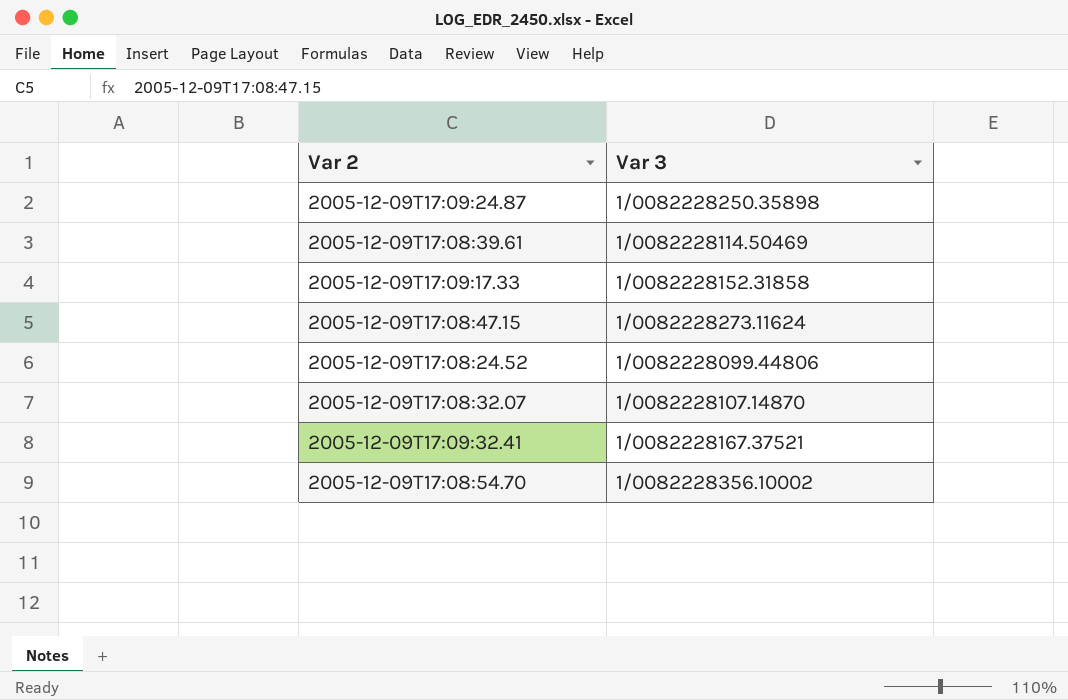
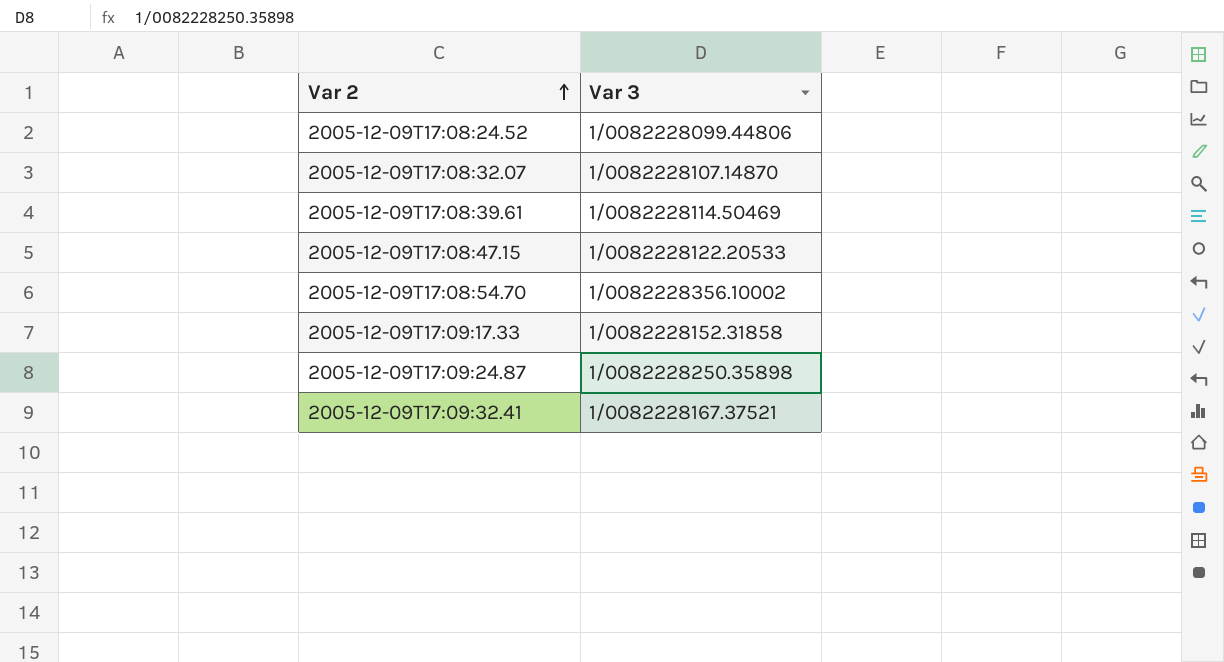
row order: none -> Var 2 ascending
2005-12-09T17:08:47.15 | Var 3: 1/0082228273.11624 -> 1/0082228122.20533

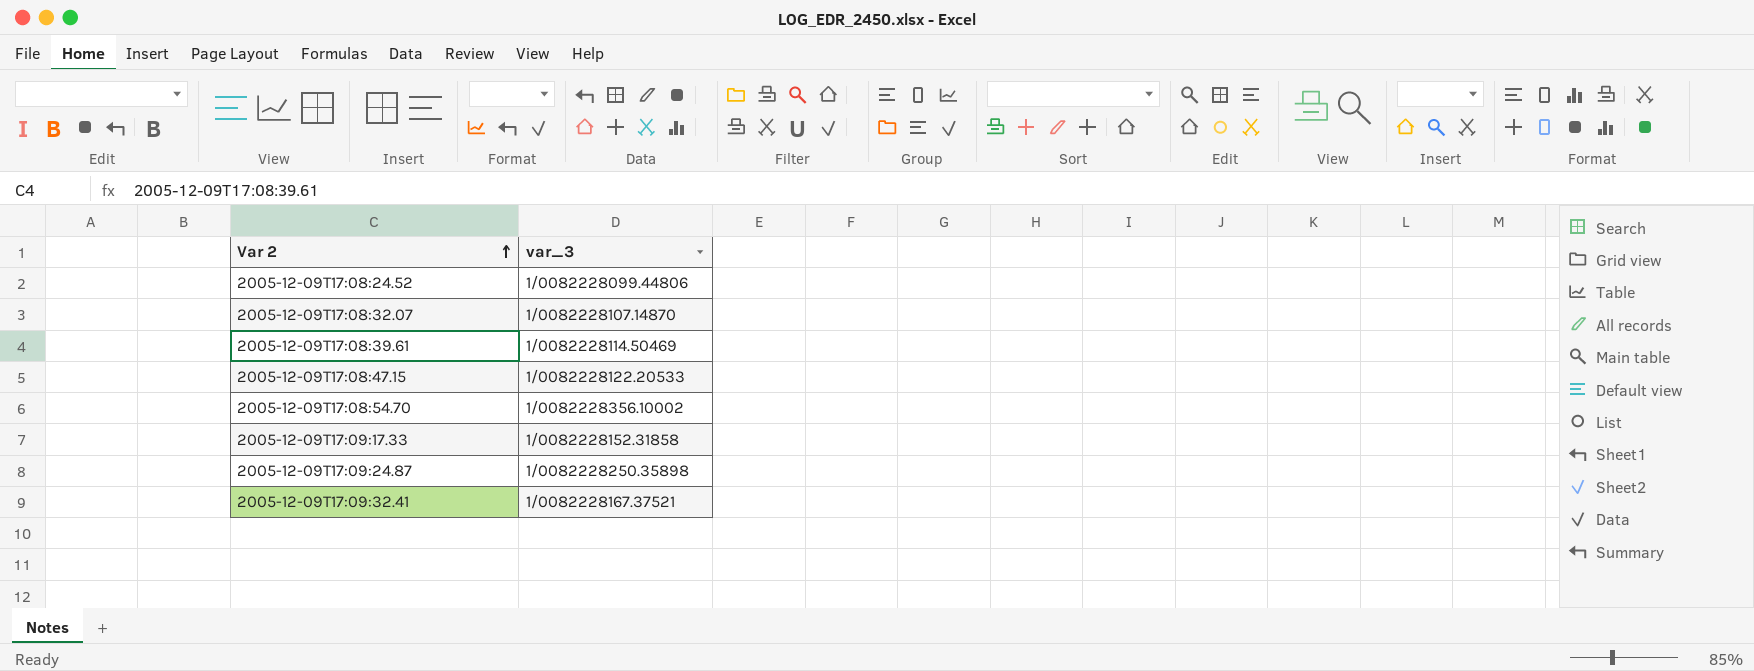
column name: Var 3 -> var_3

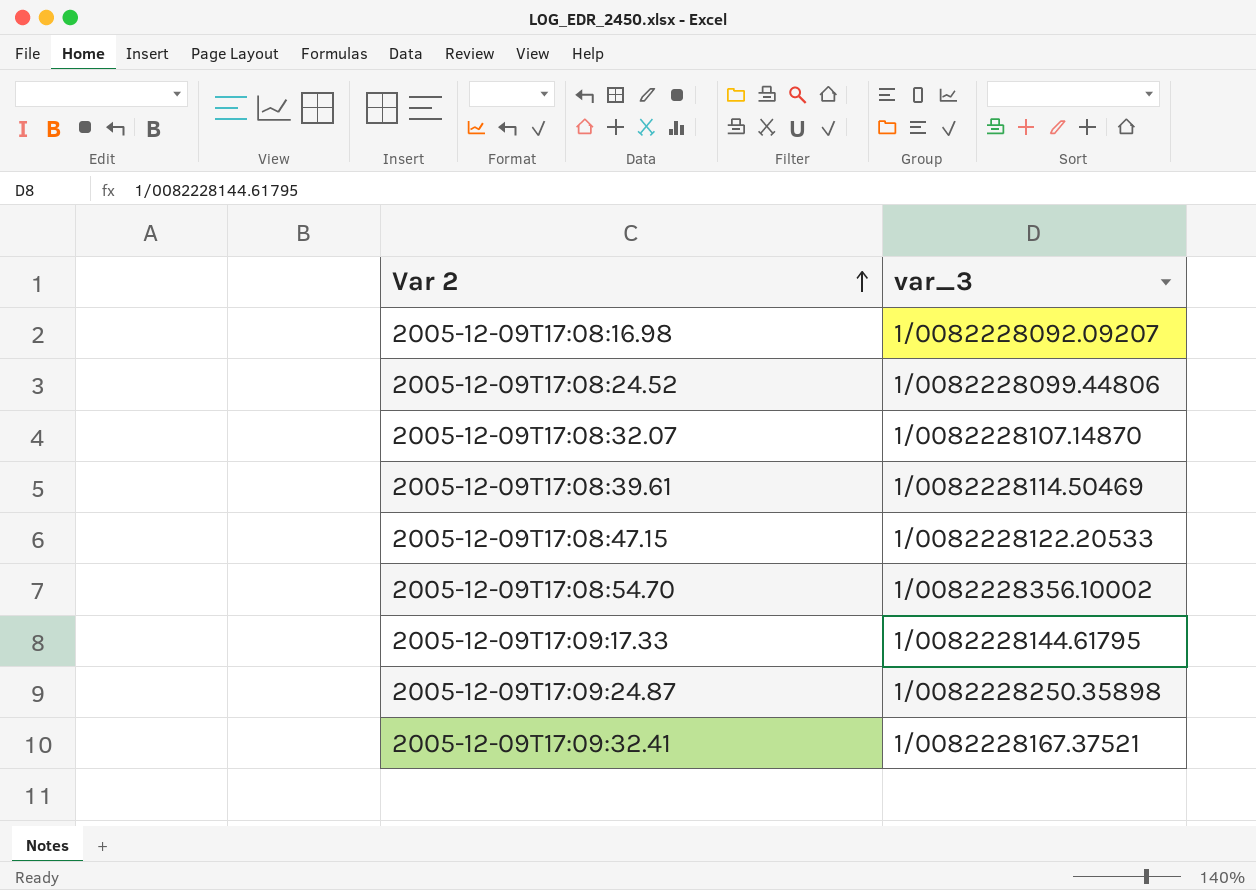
row 2005-12-09T17:08:16.98: none -> 1/0082228092.09207
2005-12-09T17:09:17.33 | var_3: 1/0082228152.31858 -> 1/0082228144.61795

